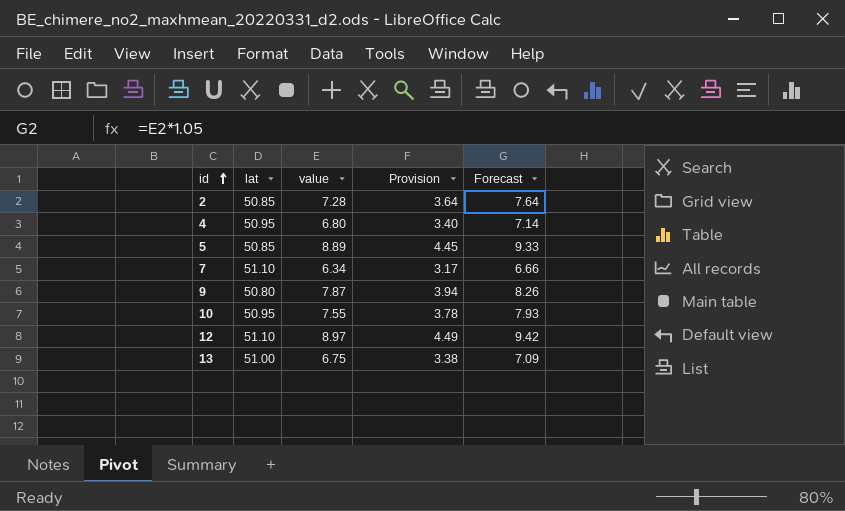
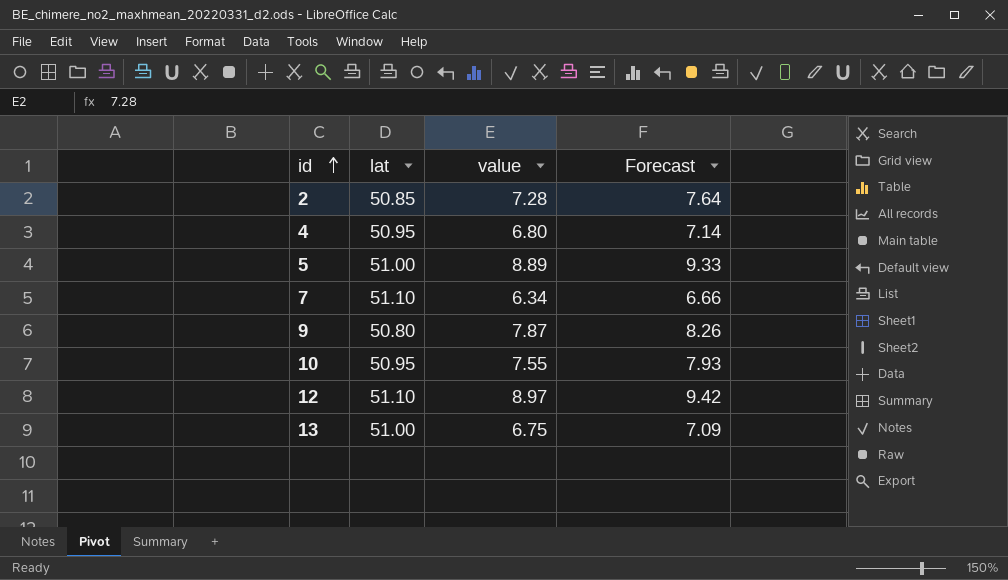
column Provision | formula: [value] * 0.5 -> none
5 | lat: 50.85 -> 51.00

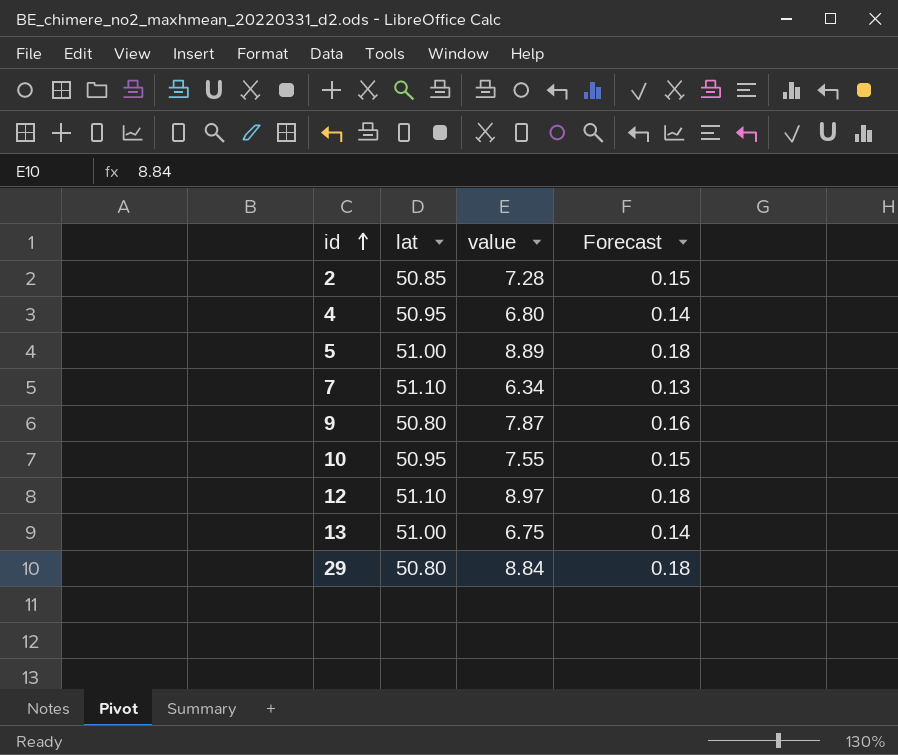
column Forecast | formula: [value] * 1.05 -> [value] * 0.02
row 29: none -> 50.80 | 8.84 | 0.18

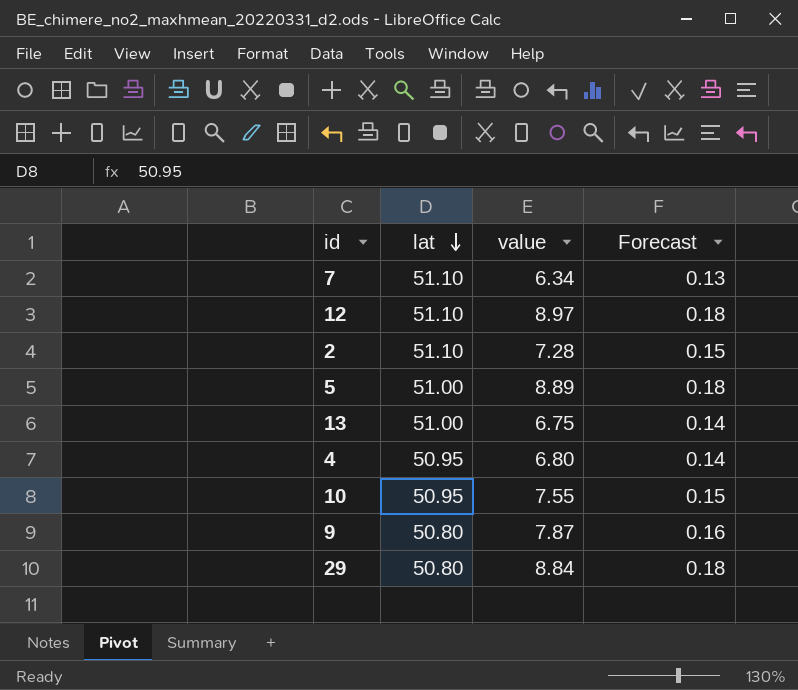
row order: id ascending -> lat descending
2 | lat: 50.85 -> 51.10

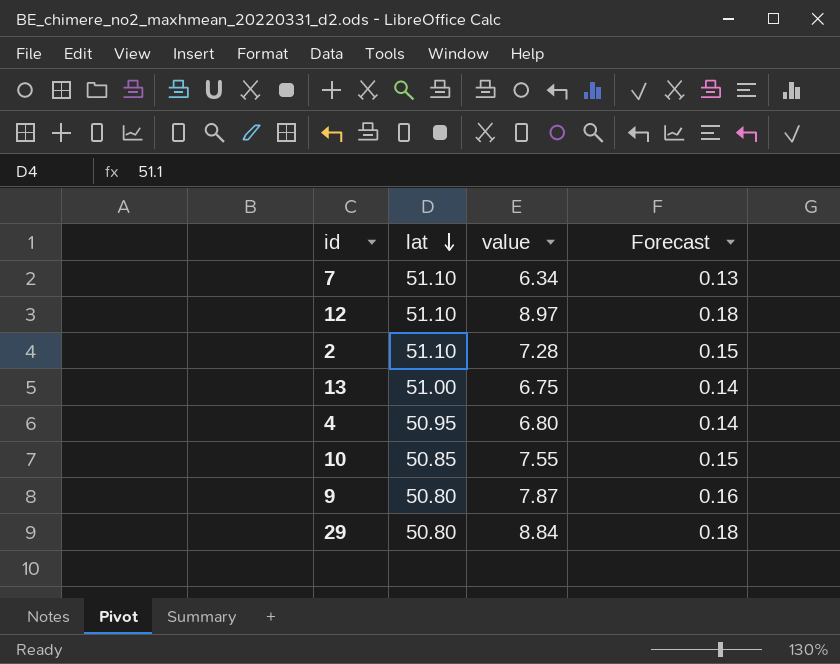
row 5: 51.00 | 8.89 | 0.18 -> none
10 | lat: 50.95 -> 50.85

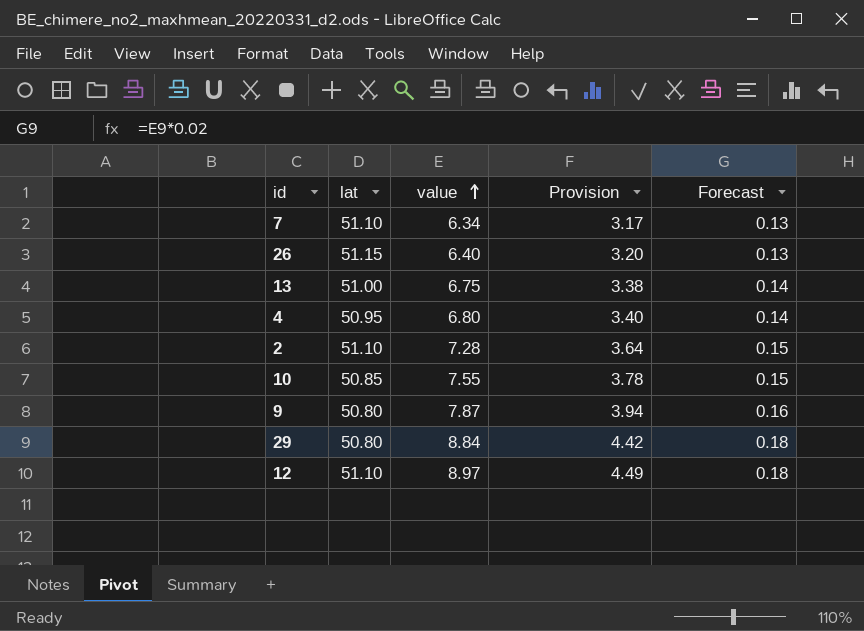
row order: lat descending -> value ascending
column Provision | formula: none -> [value] * 0.5
row 26: none -> 51.15 | 6.40 | 3.20 | 0.13

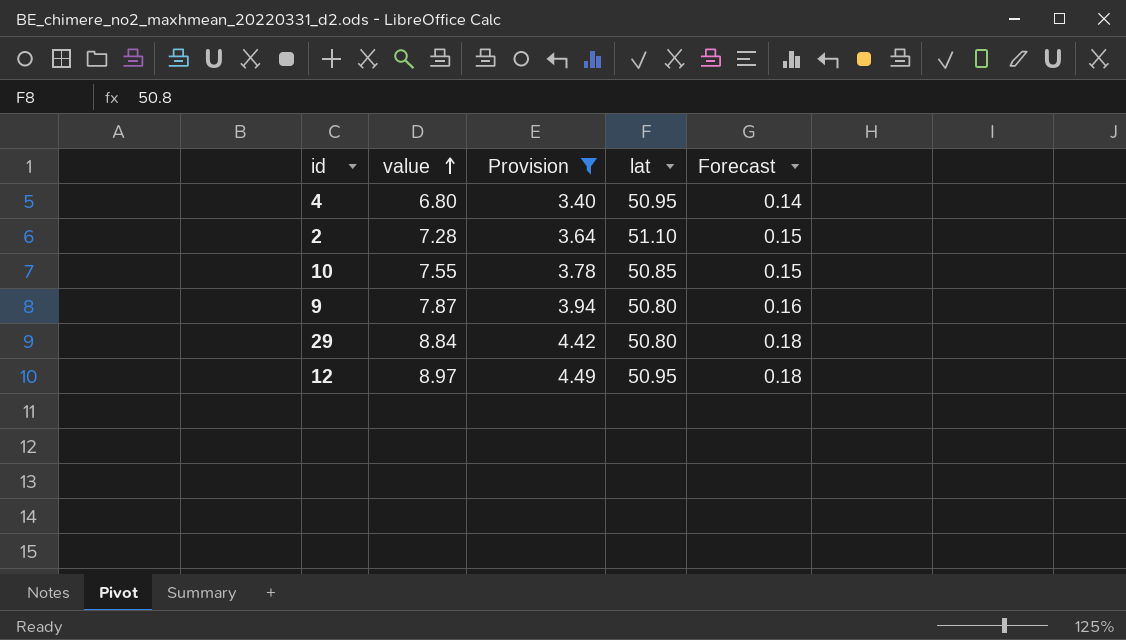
filter: none -> Provision >= 3.40
column lat | position: 2 -> 4
12 | lat: 51.10 -> 50.95

